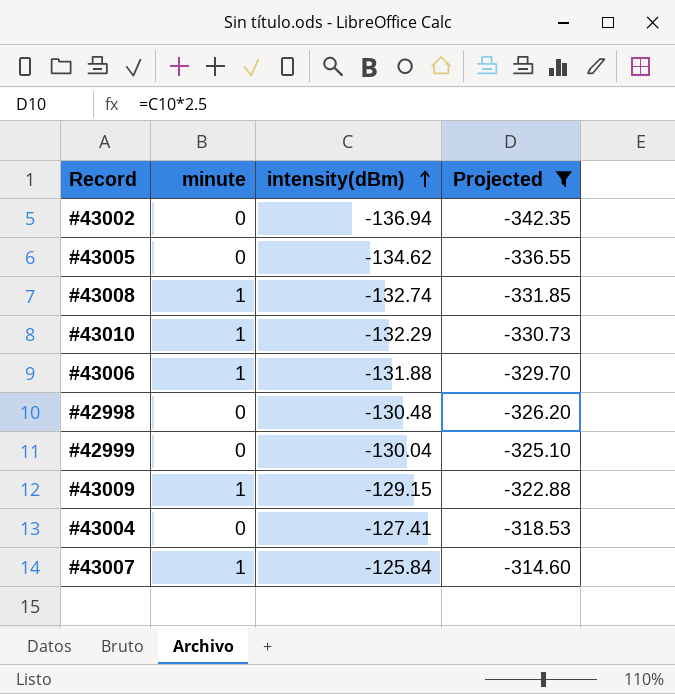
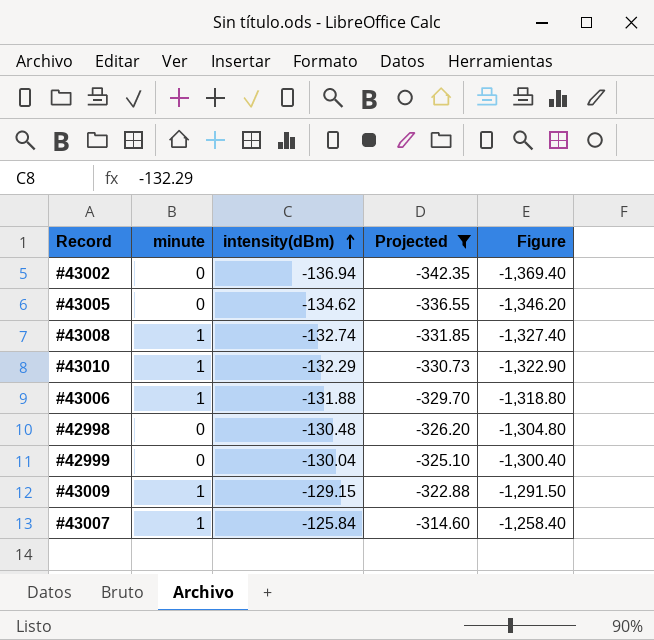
column Figure | formula: none -> [intensity(dBm)] * 10
row #43004: 0 | -127.41 | -318.53 -> none

